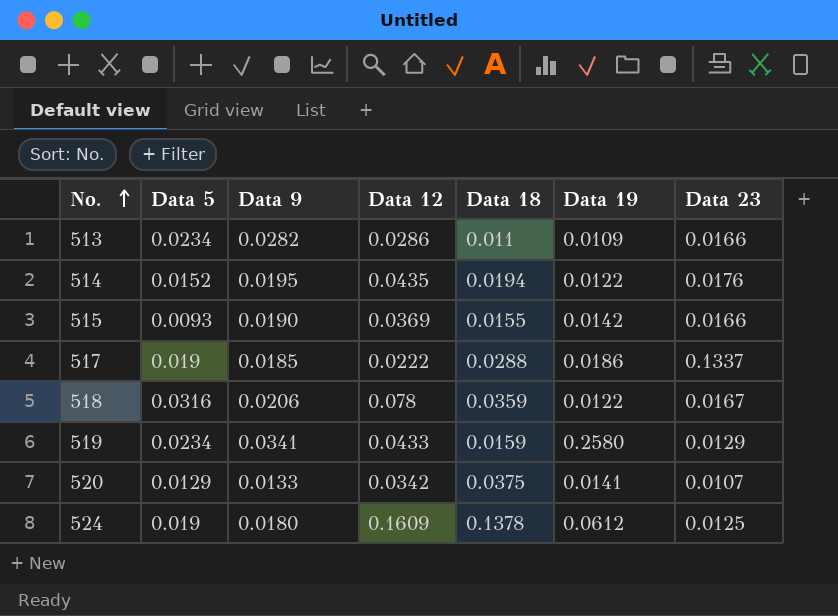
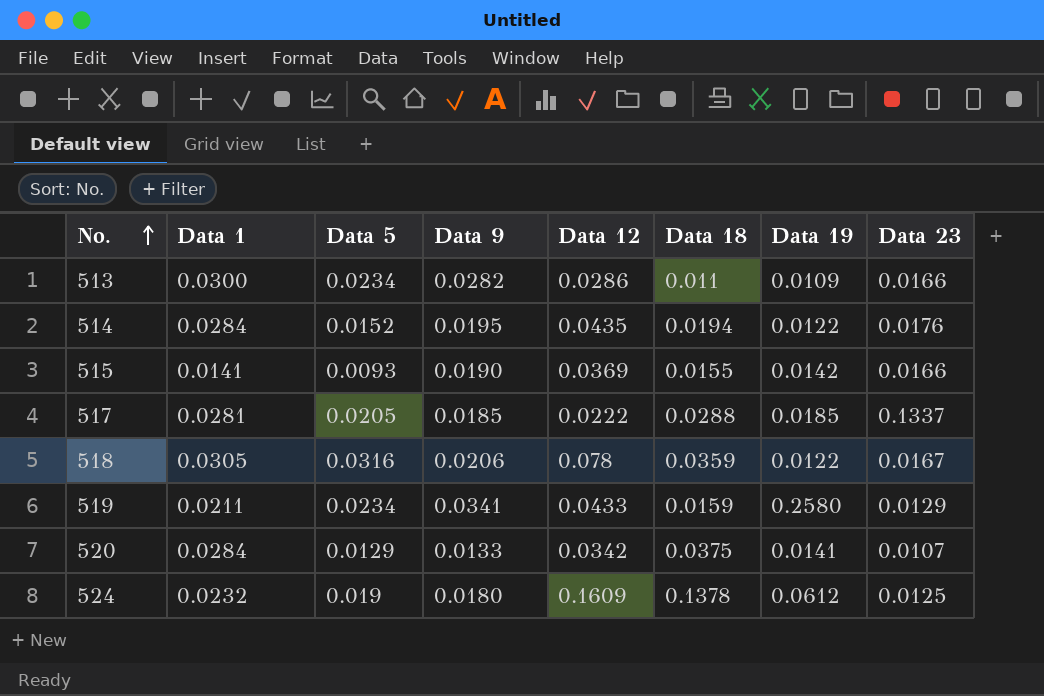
column Data 1 | position: none -> 2
517 | Data 5: 0.019 -> 0.0205
517 | Data 19: 0.0186 -> 0.0185

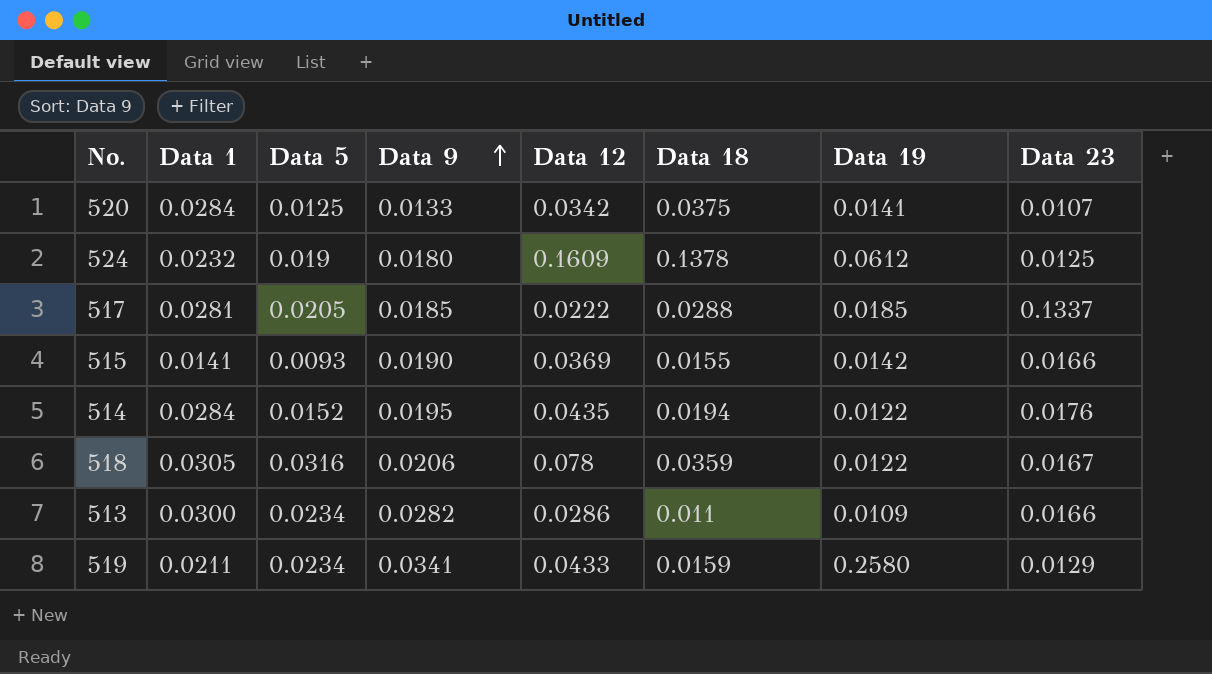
row order: No. ascending -> Data 9 ascending
520 | Data 5: 0.0129 -> 0.0125

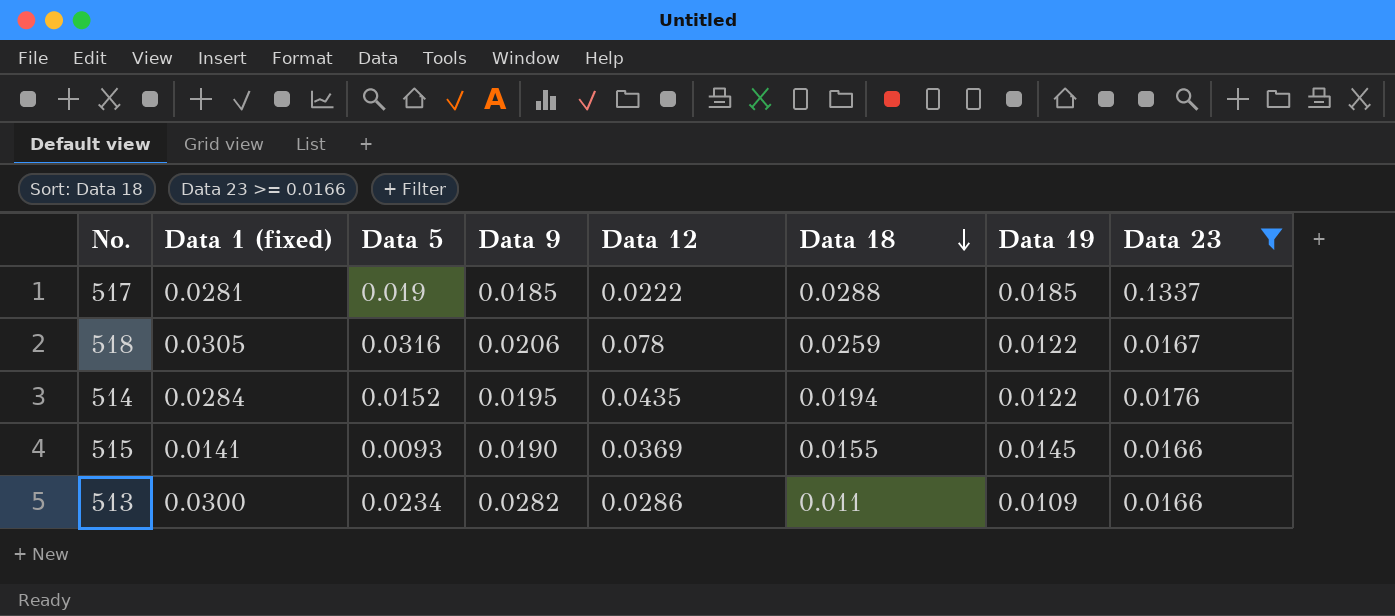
filter: none -> Data 23 >= 0.0166
row order: Data 9 ascending -> Data 18 descending
column name: Data 1 -> Data 1 (fixed)
517 | Data 5: 0.0205 -> 0.019
518 | Data 18: 0.0359 -> 0.0259
515 | Data 19: 0.0142 -> 0.0145

